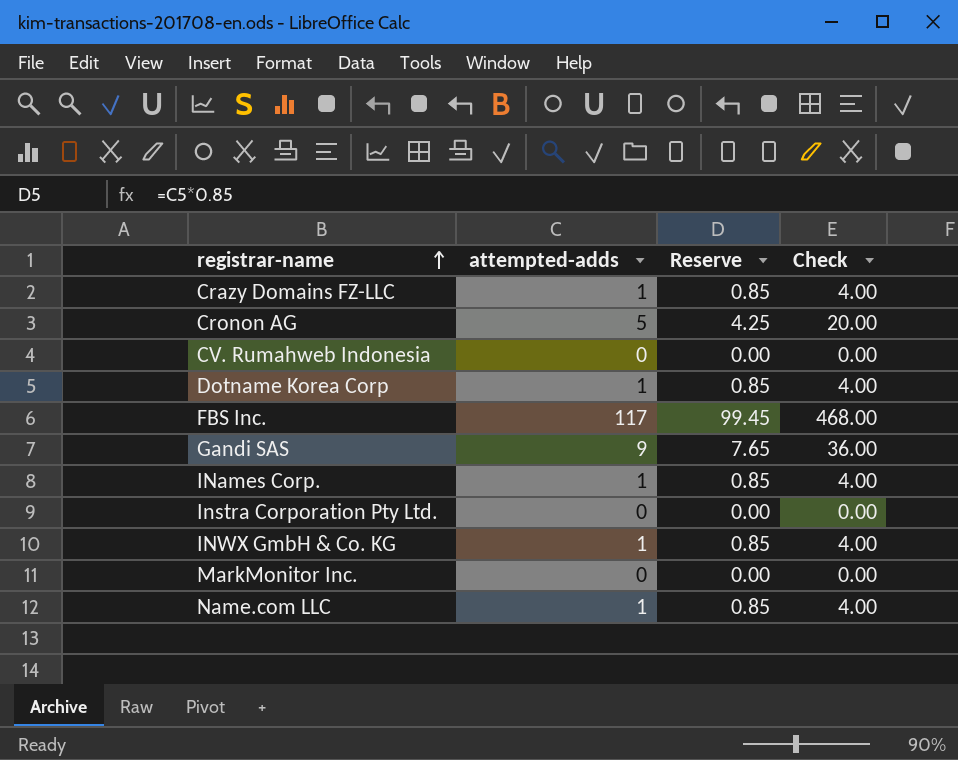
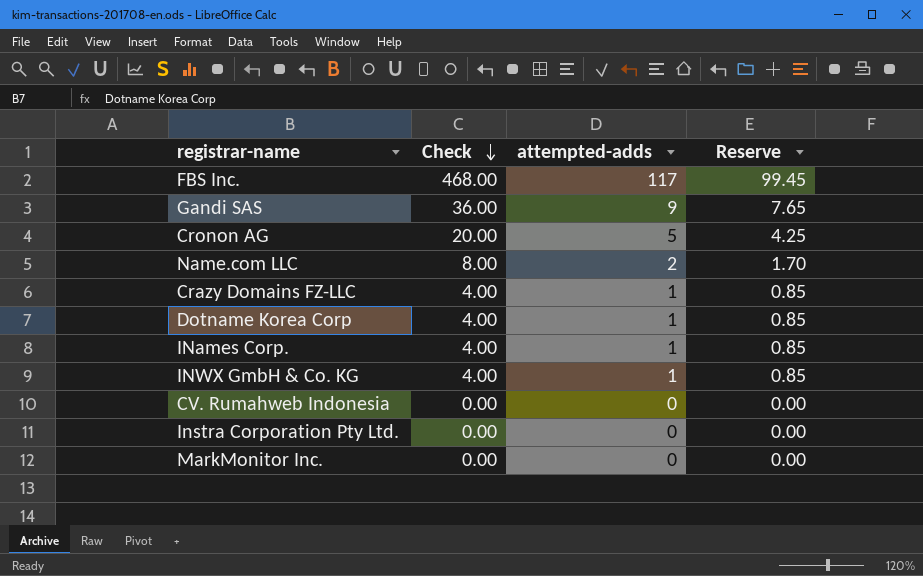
row order: registrar-name ascending -> Check descending
column Check | position: 4 -> 2
Name.com LLC | Check: 4.00 -> 8.00
Name.com LLC | attempted-adds: 1 -> 2
Name.com LLC | Reserve: 0.85 -> 1.70

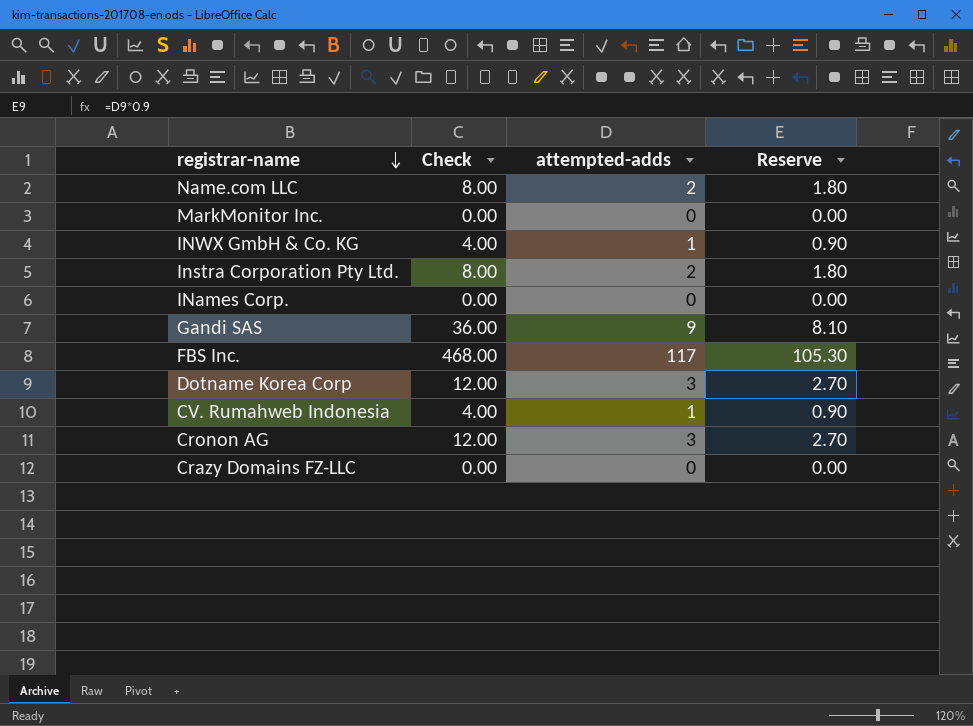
row order: Check descending -> registrar-name descending
column Reserve | formula: [attempted-adds] * 0.85 -> [attempted-adds] * 0.9
Instra Corporation Pty Ltd. | Check: 0.00 -> 8.00
Instra Corporation Pty Ltd. | attempted-adds: 0 -> 2
INames Corp. | Check: 4.00 -> 0.00
INames Corp. | attempted-adds: 1 -> 0
Dotname Korea Corp | Check: 4.00 -> 12.00
Dotname Korea Corp | attempted-adds: 1 -> 3
CV. Rumahweb Indonesia | Check: 0.00 -> 4.00
CV. Rumahweb Indonesia | attempted-adds: 0 -> 1
Cronon AG | Check: 20.00 -> 12.00
Cronon AG | attempted-adds: 5 -> 3
Crazy Domains FZ-LLC | Check: 4.00 -> 0.00
Crazy Domains FZ-LLC | attempted-adds: 1 -> 0

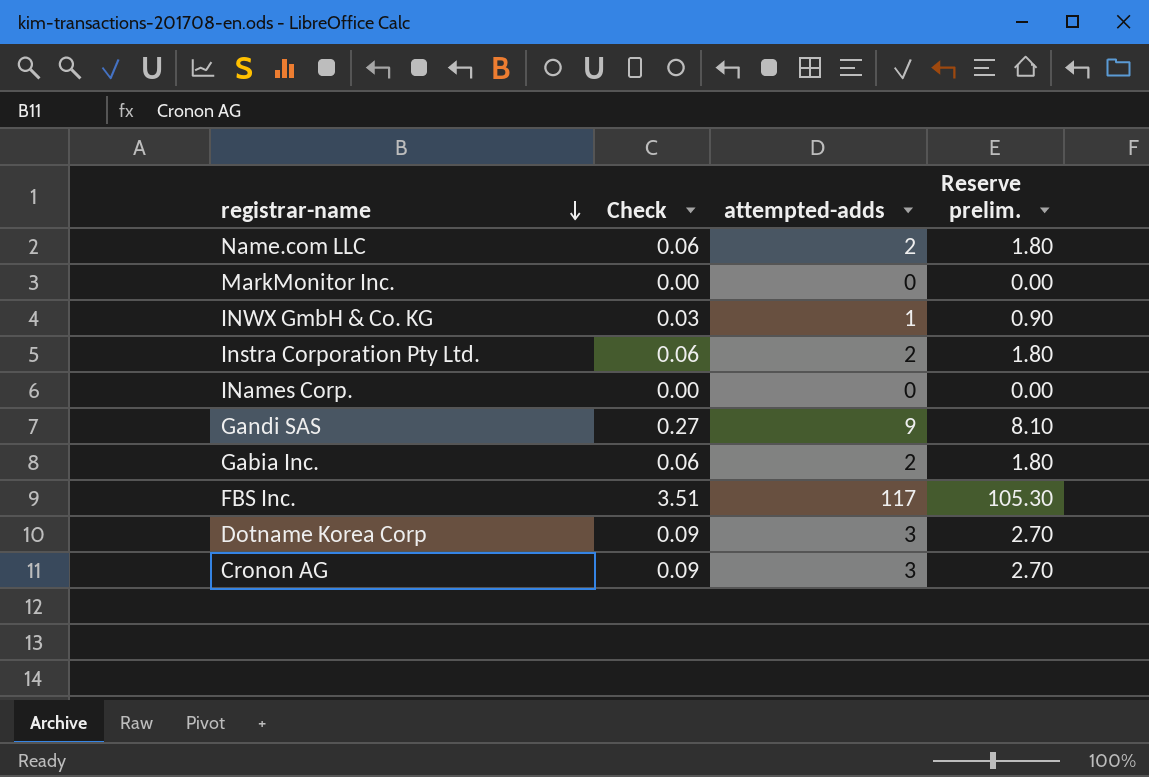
column Check | formula: [attempted-adds] * 4 -> [attempted-adds] * 0.03
column name: Reserve -> Reserve prelim.
row CV. Rumahweb Indonesia: 4.00 | 1 | 0.90 -> none
row Crazy Domains FZ-LLC: 0.00 | 0 | 0.00 -> none
row Gabia Inc.: none -> 0.06 | 2 | 1.80

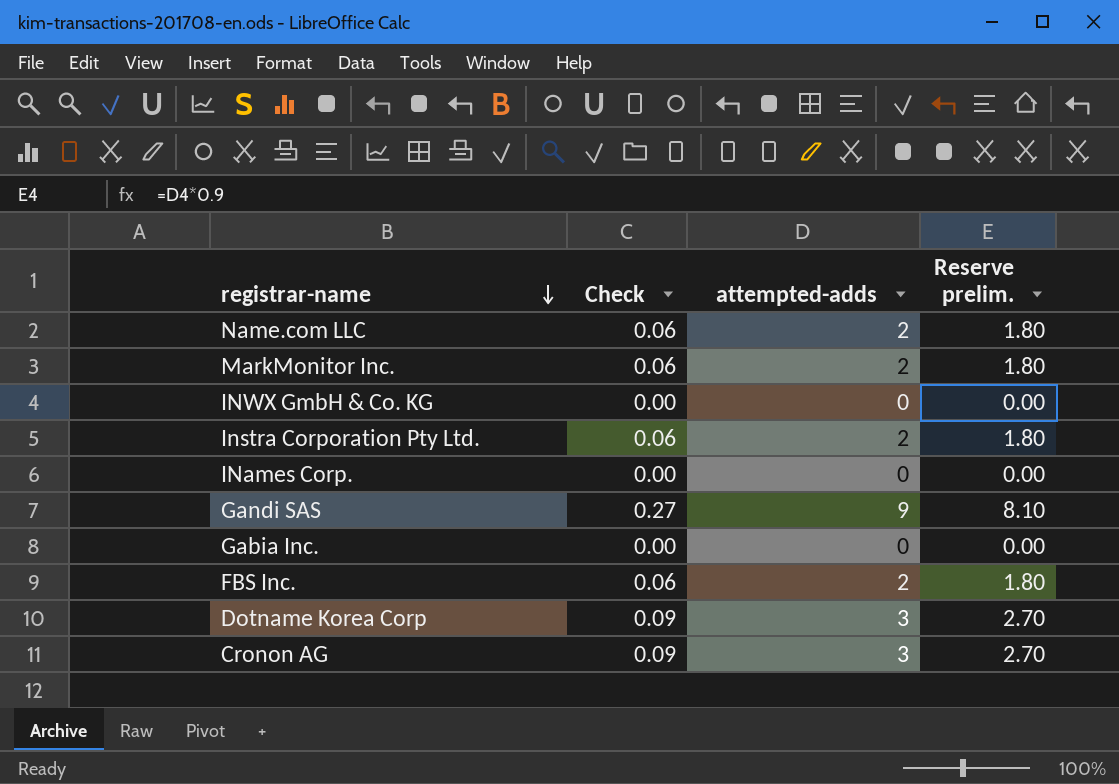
MarkMonitor Inc. | Check: 0.00 -> 0.06
MarkMonitor Inc. | attempted-adds: 0 -> 2
MarkMonitor Inc. | Reserve prelim.: 0.00 -> 1.80
INWX GmbH & Co. KG | Check: 0.03 -> 0.00
INWX GmbH & Co. KG | attempted-adds: 1 -> 0
INWX GmbH & Co. KG | Reserve prelim.: 0.90 -> 0.00
Gabia Inc. | Check: 0.06 -> 0.00
Gabia Inc. | attempted-adds: 2 -> 0
Gabia Inc. | Reserve prelim.: 1.80 -> 0.00
FBS Inc. | Check: 3.51 -> 0.06
FBS Inc. | attempted-adds: 117 -> 2
FBS Inc. | Reserve prelim.: 105.30 -> 1.80

